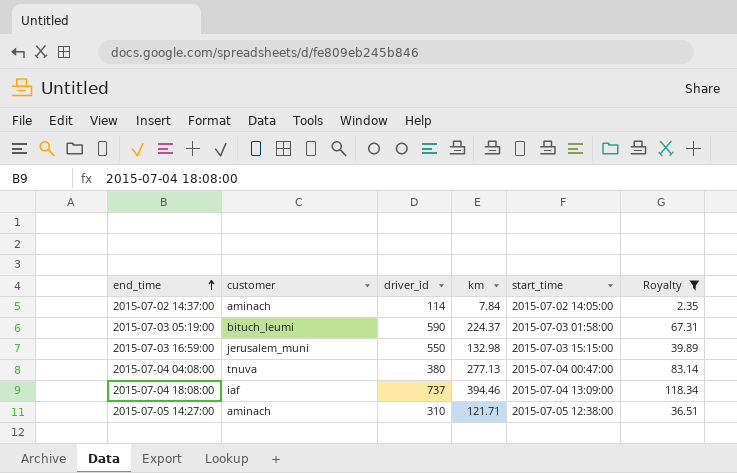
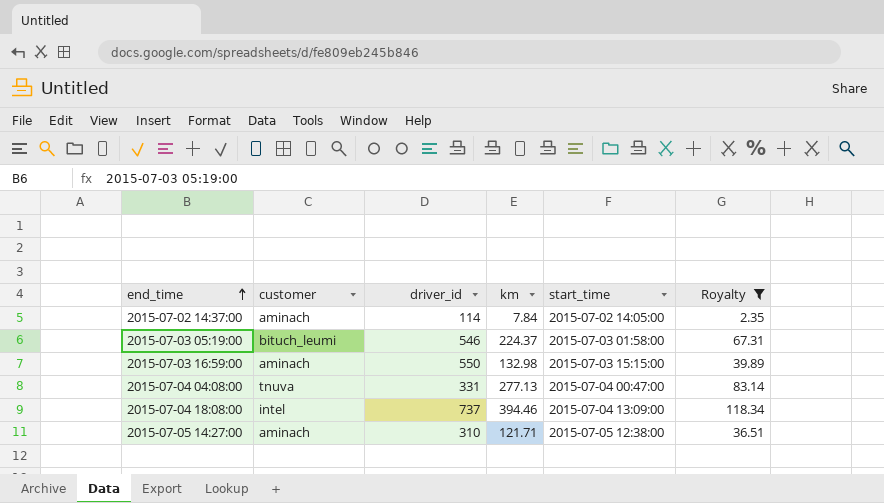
2015-07-03 05:19:00 | driver_id: 590 -> 546
2015-07-03 16:59:00 | customer: jerusalem_muni -> aminach
2015-07-04 04:08:00 | driver_id: 380 -> 331
2015-07-04 18:08:00 | customer: iaf -> intel

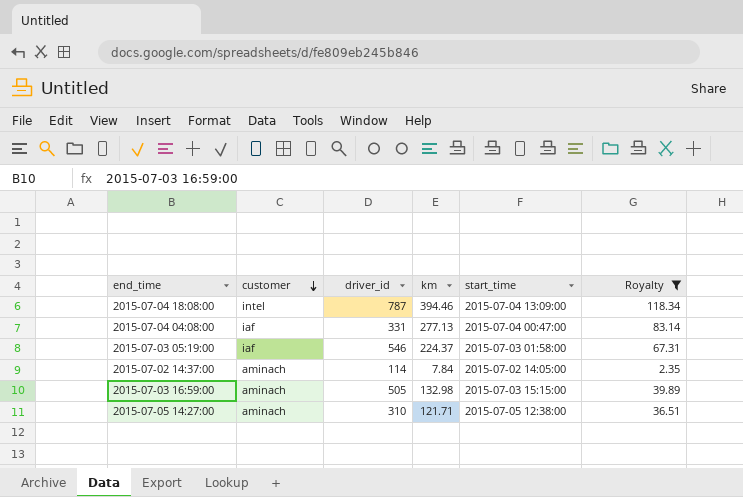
row order: end_time ascending -> customer descending
2015-07-04 18:08:00 | driver_id: 737 -> 787
2015-07-04 04:08:00 | customer: tnuva -> iaf
2015-07-03 05:19:00 | customer: bituch_leumi -> iaf
2015-07-03 16:59:00 | driver_id: 550 -> 505

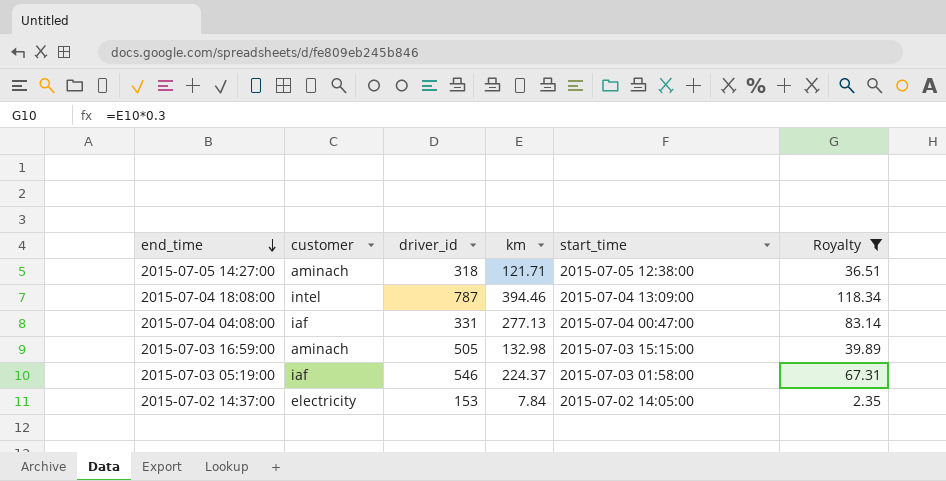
row order: customer descending -> end_time descending
2015-07-05 14:27:00 | driver_id: 310 -> 318
2015-07-02 14:37:00 | customer: aminach -> electricity
2015-07-02 14:37:00 | driver_id: 114 -> 153

